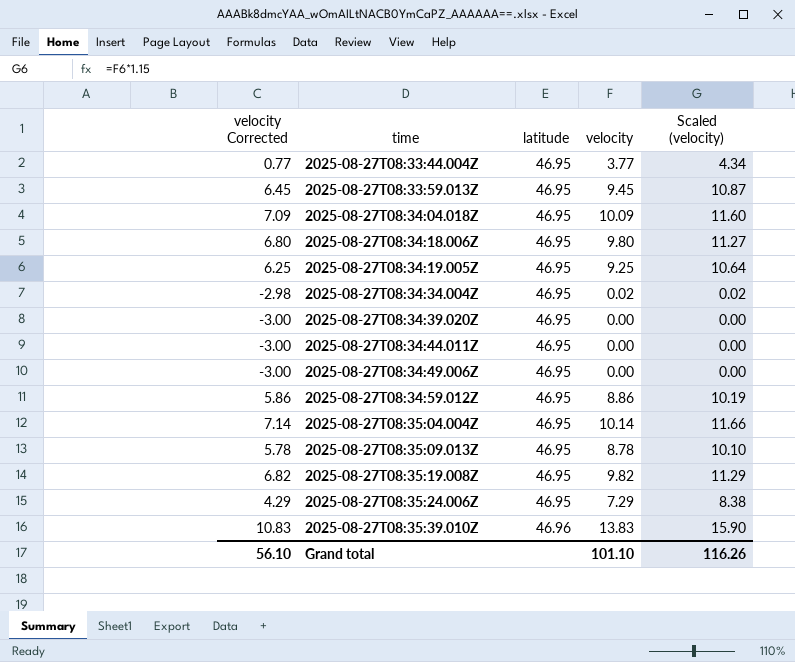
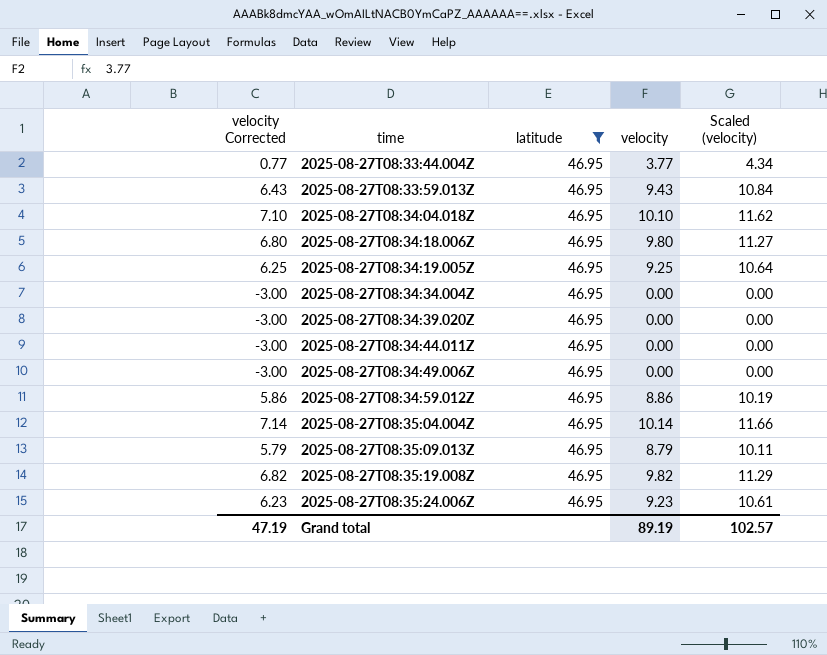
filter: none -> latitude = 46.95
2025-08-27T08:33:59.013Z | velocity Corrected: 6.45 -> 6.43
2025-08-27T08:33:59.013Z | velocity: 9.45 -> 9.43
2025-08-27T08:33:59.013Z | Scaled (velocity): 10.87 -> 10.84
2025-08-27T08:34:04.018Z | velocity Corrected: 7.09 -> 7.10
2025-08-27T08:34:04.018Z | velocity: 10.09 -> 10.10
2025-08-27T08:34:04.018Z | Scaled (velocity): 11.60 -> 11.62
2025-08-27T08:34:34.004Z | velocity Corrected: -2.98 -> -3.00
2025-08-27T08:34:34.004Z | velocity: 0.02 -> 0.00
2025-08-27T08:34:34.004Z | Scaled (velocity): 0.02 -> 0.00
2025-08-27T08:35:09.013Z | velocity Corrected: 5.78 -> 5.79
2025-08-27T08:35:09.013Z | velocity: 8.78 -> 8.79
2025-08-27T08:35:09.013Z | Scaled (velocity): 10.10 -> 10.11
2025-08-27T08:35:24.006Z | velocity Corrected: 4.29 -> 6.23
2025-08-27T08:35:24.006Z | velocity: 7.29 -> 9.23
2025-08-27T08:35:24.006Z | Scaled (velocity): 8.38 -> 10.61
Grand total | velocity Corrected: 56.10 -> 47.19
Grand total | velocity: 101.10 -> 89.19
Grand total | Scaled (velocity): 116.26 -> 102.57

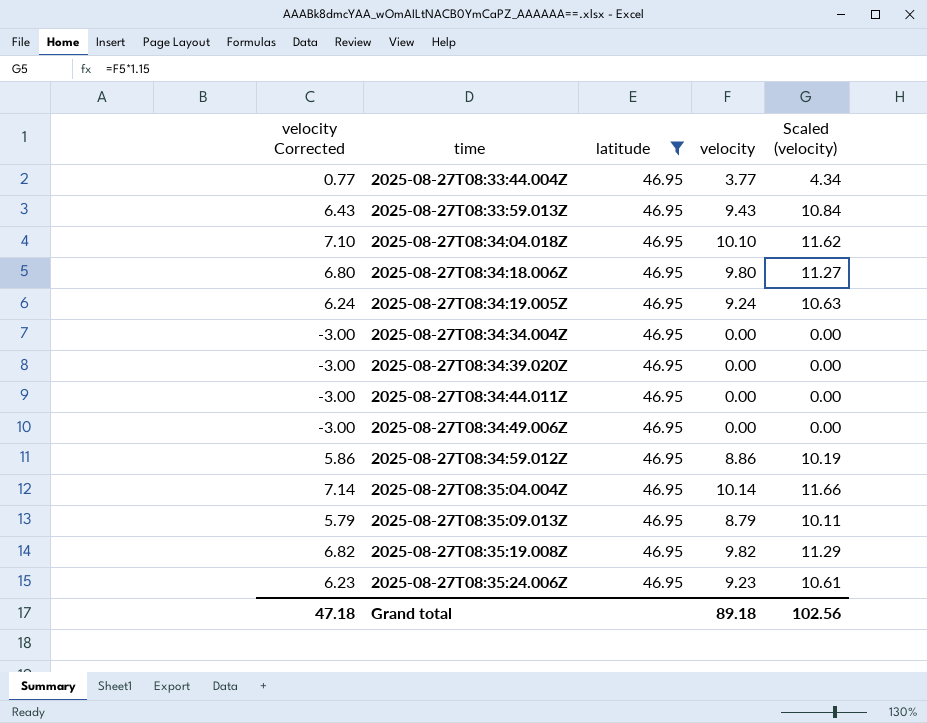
2025-08-27T08:34:19.005Z | velocity Corrected: 6.25 -> 6.24
2025-08-27T08:34:19.005Z | velocity: 9.25 -> 9.24
2025-08-27T08:34:19.005Z | Scaled (velocity): 10.64 -> 10.63
Grand total | velocity Corrected: 47.19 -> 47.18
Grand total | velocity: 89.19 -> 89.18
Grand total | Scaled (velocity): 102.57 -> 102.56

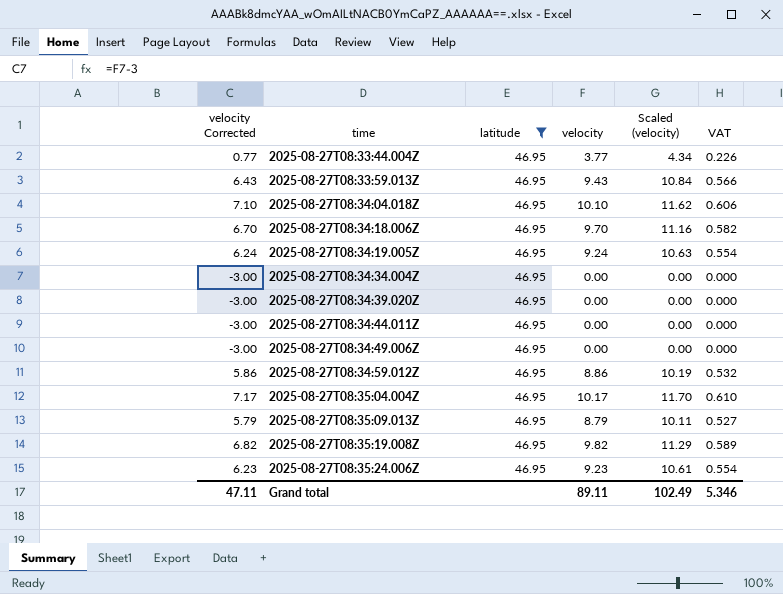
column VAT | formula: none -> [velocity] * 0.06
2025-08-27T08:34:18.006Z | velocity Corrected: 6.80 -> 6.70
2025-08-27T08:34:18.006Z | velocity: 9.80 -> 9.70
2025-08-27T08:34:18.006Z | Scaled (velocity): 11.27 -> 11.16
2025-08-27T08:35:04.004Z | velocity Corrected: 7.14 -> 7.17
2025-08-27T08:35:04.004Z | velocity: 10.14 -> 10.17
2025-08-27T08:35:04.004Z | Scaled (velocity): 11.66 -> 11.70
Grand total | velocity Corrected: 47.18 -> 47.11
Grand total | velocity: 89.18 -> 89.11
Grand total | Scaled (velocity): 102.56 -> 102.49

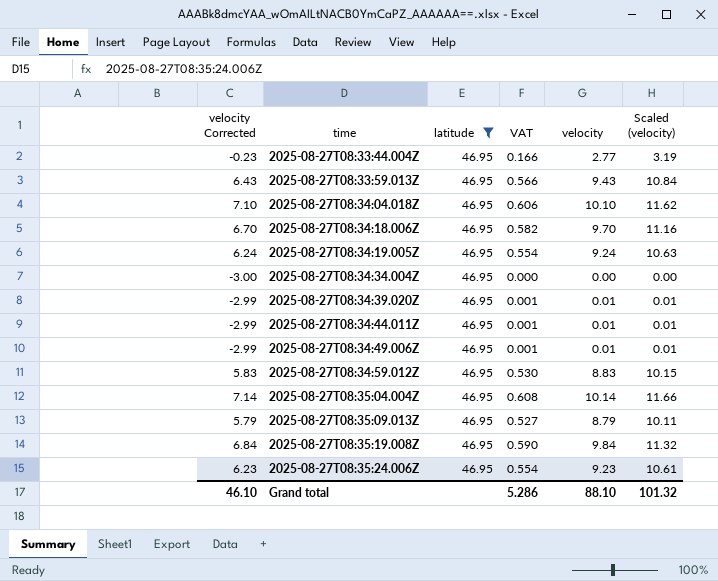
column VAT | position: 6 -> 4
2025-08-27T08:33:44.004Z | velocity Corrected: 0.77 -> -0.23
2025-08-27T08:33:44.004Z | VAT: 0.226 -> 0.166
2025-08-27T08:33:44.004Z | velocity: 3.77 -> 2.77
2025-08-27T08:33:44.004Z | Scaled (velocity): 4.34 -> 3.19
2025-08-27T08:34:39.020Z | velocity Corrected: -3.00 -> -2.99
2025-08-27T08:34:39.020Z | VAT: 0.000 -> 0.001
2025-08-27T08:34:39.020Z | velocity: 0.00 -> 0.01
2025-08-27T08:34:39.020Z | Scaled (velocity): 0.00 -> 0.01
2025-08-27T08:34:44.011Z | velocity Corrected: -3.00 -> -2.99
2025-08-27T08:34:44.011Z | VAT: 0.000 -> 0.001
2025-08-27T08:34:44.011Z | velocity: 0.00 -> 0.01
2025-08-27T08:34:44.011Z | Scaled (velocity): 0.00 -> 0.01
2025-08-27T08:34:49.006Z | velocity Corrected: -3.00 -> -2.99
2025-08-27T08:34:49.006Z | VAT: 0.000 -> 0.001
2025-08-27T08:34:49.006Z | velocity: 0.00 -> 0.01
2025-08-27T08:34:49.006Z | Scaled (velocity): 0.00 -> 0.01
2025-08-27T08:34:59.012Z | velocity Corrected: 5.86 -> 5.83
2025-08-27T08:34:59.012Z | VAT: 0.532 -> 0.530
2025-08-27T08:34:59.012Z | velocity: 8.86 -> 8.83
2025-08-27T08:34:59.012Z | Scaled (velocity): 10.19 -> 10.15
2025-08-27T08:35:04.004Z | velocity Corrected: 7.17 -> 7.14
2025-08-27T08:35:04.004Z | VAT: 0.610 -> 0.608
2025-08-27T08:35:04.004Z | velocity: 10.17 -> 10.14
2025-08-27T08:35:04.004Z | Scaled (velocity): 11.70 -> 11.66
2025-08-27T08:35:19.008Z | velocity Corrected: 6.82 -> 6.84
2025-08-27T08:35:19.008Z | VAT: 0.589 -> 0.590
2025-08-27T08:35:19.008Z | velocity: 9.82 -> 9.84
2025-08-27T08:35:19.008Z | Scaled (velocity): 11.29 -> 11.32
Grand total | velocity Corrected: 47.11 -> 46.10
Grand total | VAT: 5.346 -> 5.286
Grand total | velocity: 89.11 -> 88.10
Grand total | Scaled (velocity): 102.49 -> 101.32

